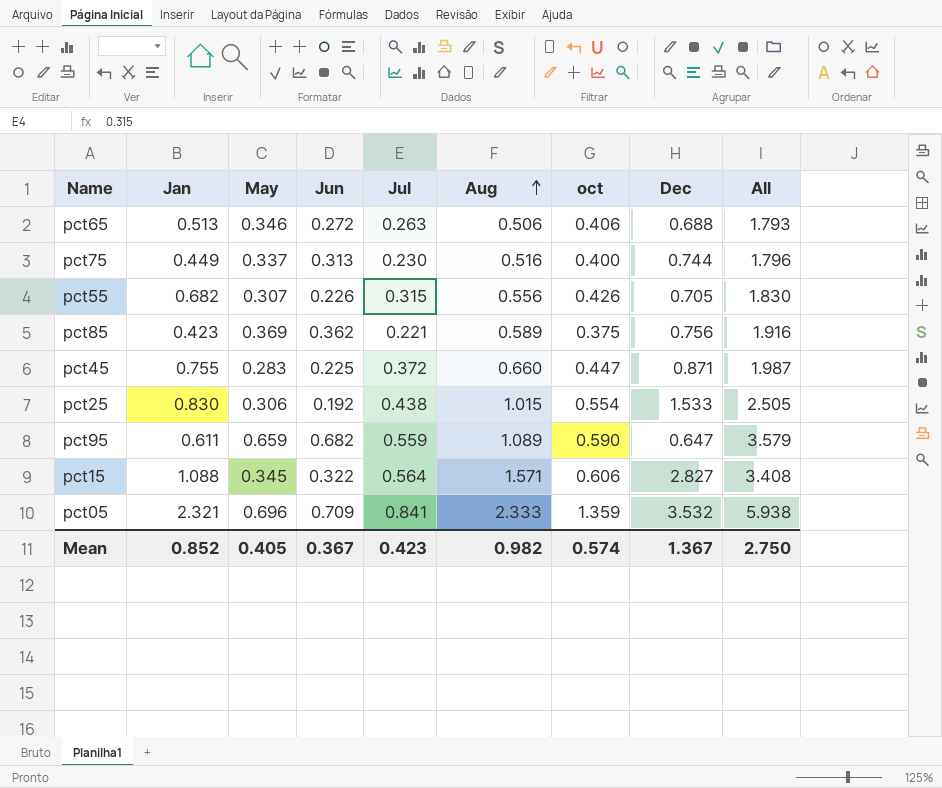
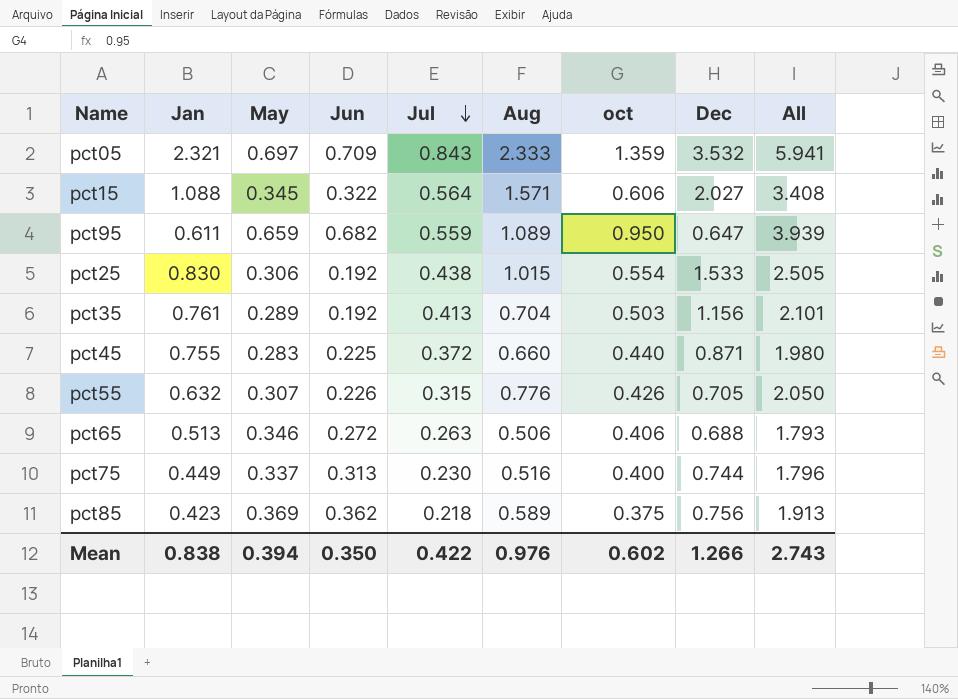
row order: Aug ascending -> Jul descending
pct05 | May: 0.696 -> 0.697
pct05 | Jul: 0.841 -> 0.843
pct05 | All: 5.938 -> 5.941
pct15 | Dec: 2.827 -> 2.027
pct95 | oct: 0.590 -> 0.950
pct95 | All: 3.579 -> 3.939
row pct35: none -> 0.761 | 0.289 | 0.192 | 0.413 | 0.704 | 0.503 | 1.156 | 2.101
pct45 | oct: 0.447 -> 0.440
pct45 | All: 1.987 -> 1.980
pct55 | Jan: 0.682 -> 0.632
pct55 | Aug: 0.556 -> 0.776
pct55 | All: 1.830 -> 2.050
pct85 | Jul: 0.221 -> 0.218
pct85 | All: 1.916 -> 1.913
Mean | Jan: 0.852 -> 0.838
Mean | May: 0.405 -> 0.394
Mean | Jun: 0.367 -> 0.350
Mean | Jul: 0.423 -> 0.422
Mean | Aug: 0.982 -> 0.976
Mean | oct: 0.574 -> 0.602
Mean | Dec: 1.367 -> 1.266
Mean | All: 2.750 -> 2.743

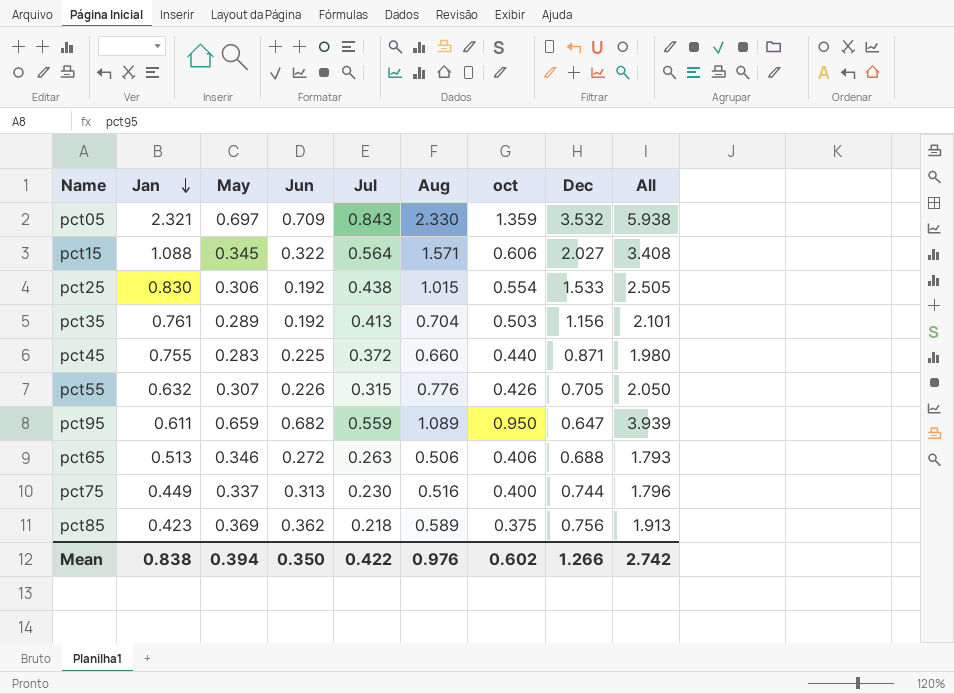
row order: Jul descending -> Jan descending
pct05 | Aug: 2.333 -> 2.330
pct05 | All: 5.941 -> 5.938
Mean | All: 2.743 -> 2.742

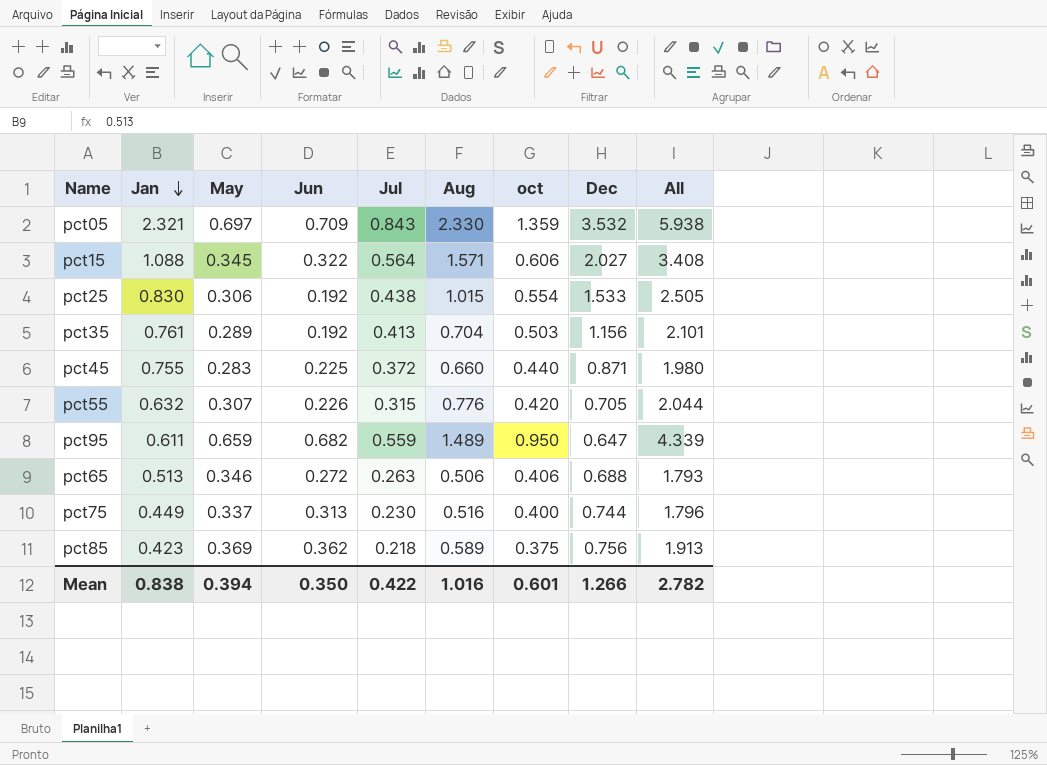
pct55 | oct: 0.426 -> 0.420
pct55 | All: 2.050 -> 2.044
pct95 | Aug: 1.089 -> 1.489
pct95 | All: 3.939 -> 4.339
Mean | Aug: 0.976 -> 1.016
Mean | oct: 0.602 -> 0.601
Mean | All: 2.742 -> 2.782

